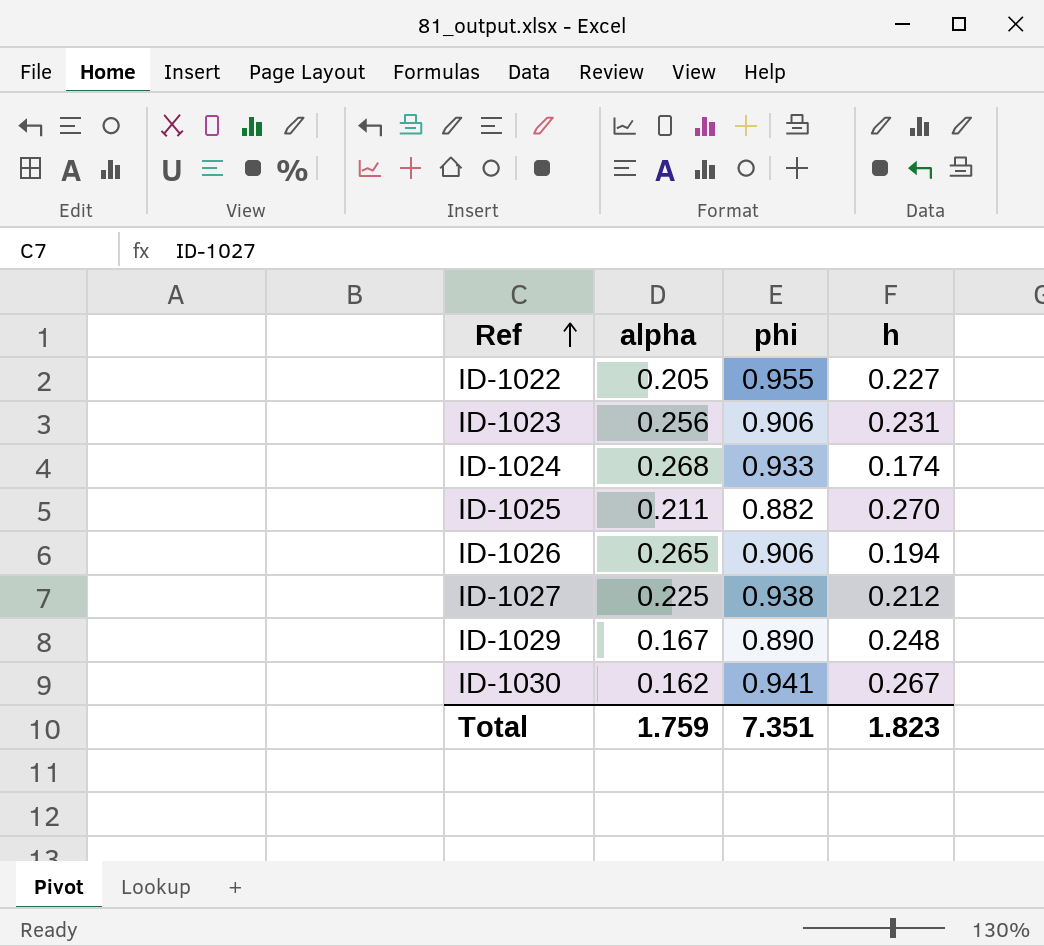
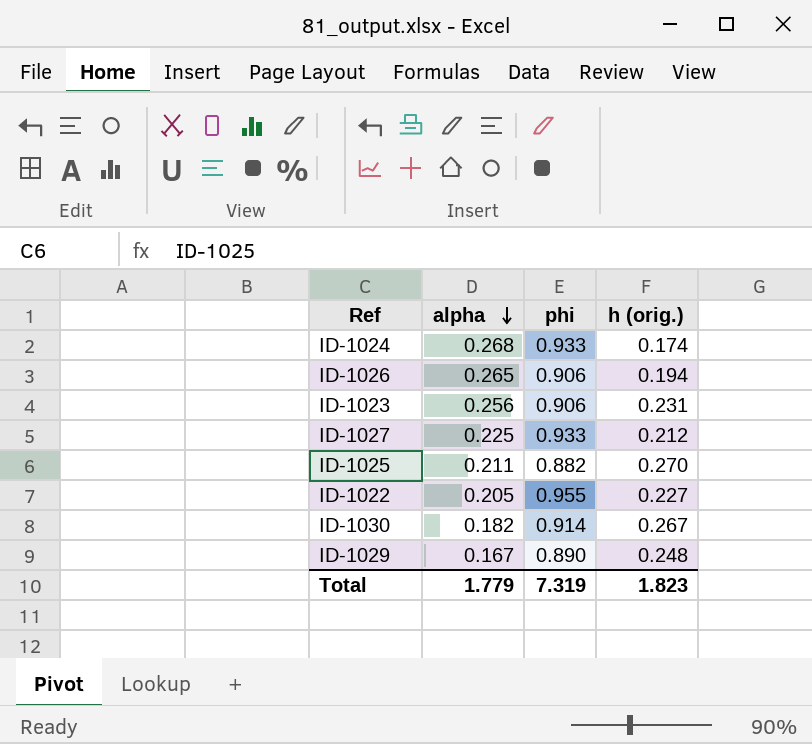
row order: Ref ascending -> alpha descending
column name: h -> h (orig.)
ID-1027 | phi: 0.938 -> 0.933
ID-1030 | alpha: 0.162 -> 0.182
ID-1030 | phi: 0.941 -> 0.914
Total | alpha: 1.759 -> 1.779
Total | phi: 7.351 -> 7.319

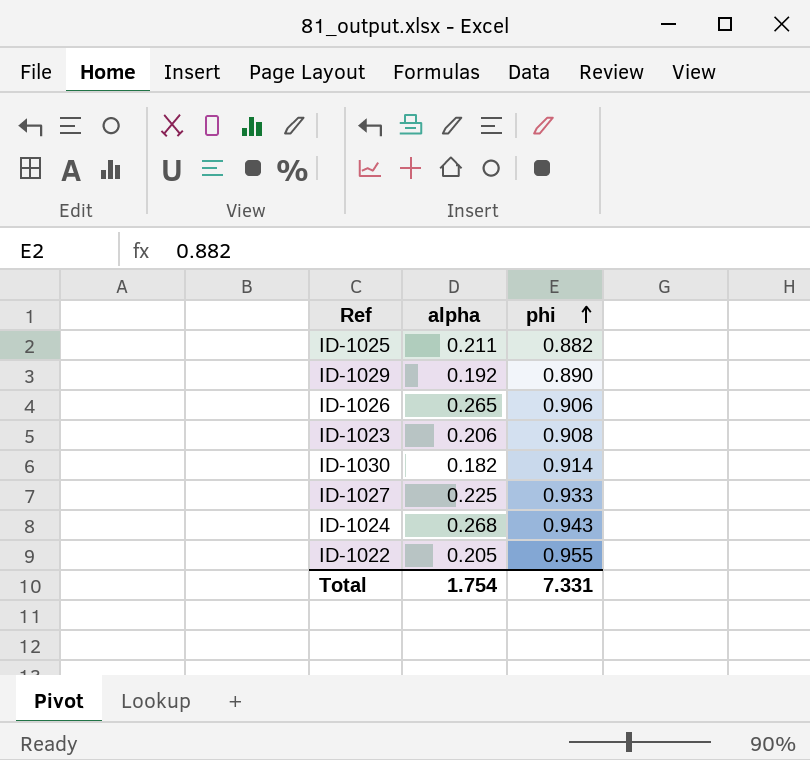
row order: alpha descending -> phi ascending
column h (orig.) | position: 4 -> none
ID-1029 | alpha: 0.167 -> 0.192
ID-1023 | alpha: 0.256 -> 0.206
ID-1023 | phi: 0.906 -> 0.908
ID-1024 | phi: 0.933 -> 0.943
Total | alpha: 1.779 -> 1.754
Total | phi: 7.319 -> 7.331

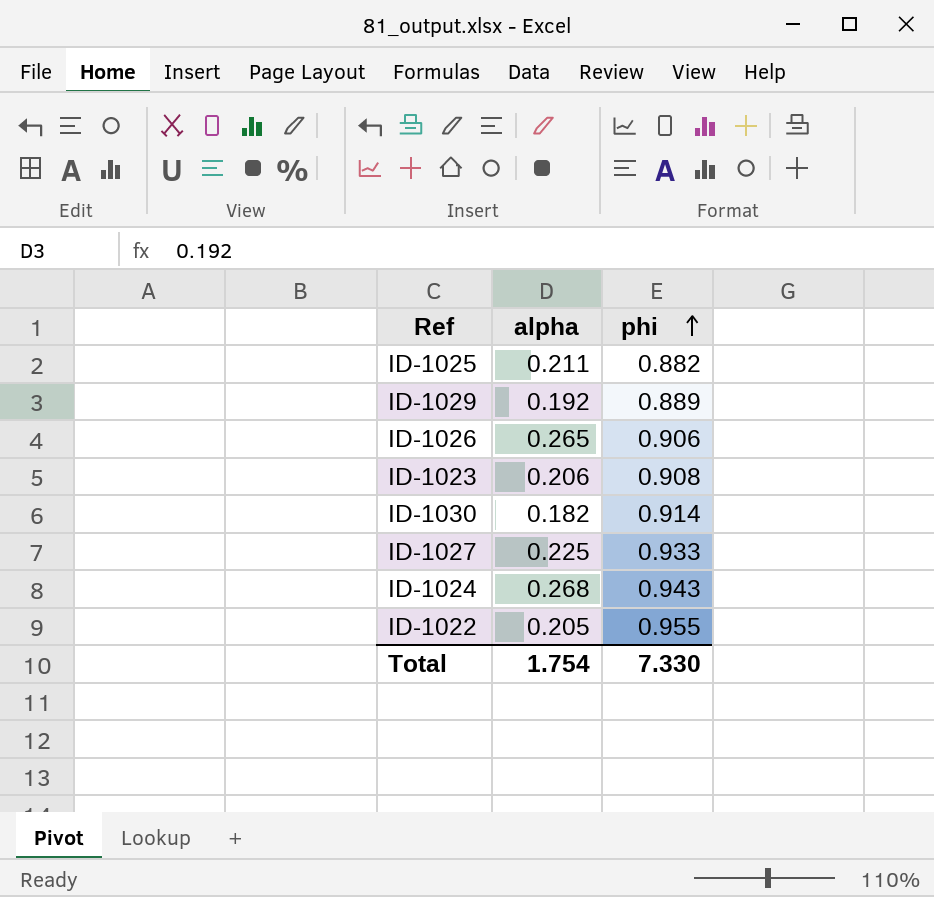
ID-1029 | phi: 0.890 -> 0.889
Total | phi: 7.331 -> 7.330

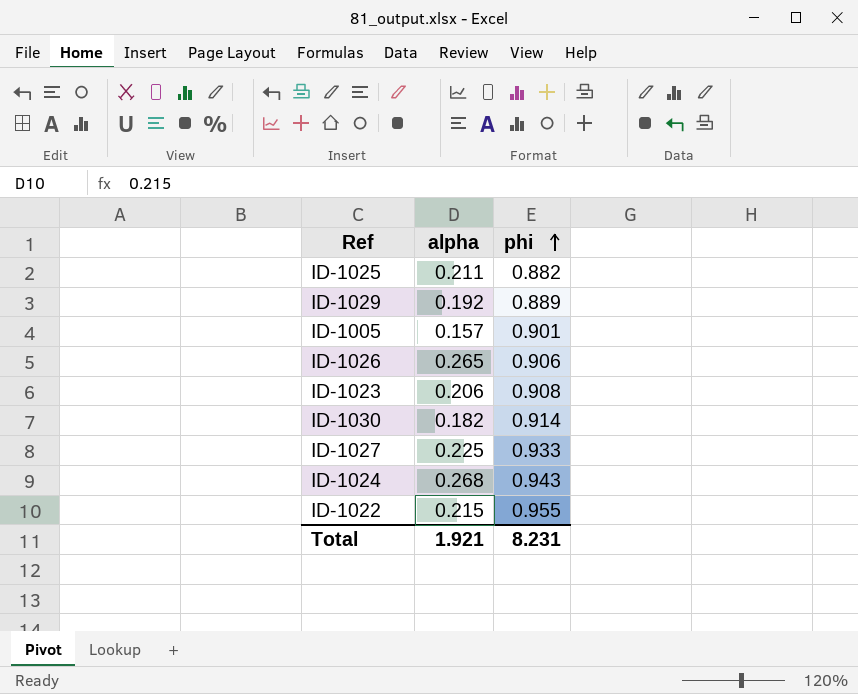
row ID-1005: none -> 0.157 | 0.901
ID-1022 | alpha: 0.205 -> 0.215
Total | alpha: 1.754 -> 1.921
Total | phi: 7.330 -> 8.231

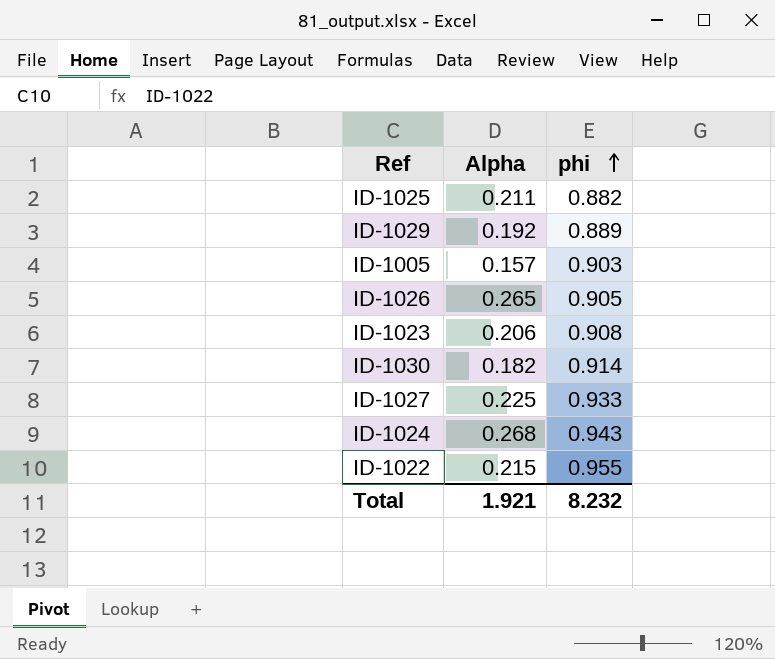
column name: alpha -> Alpha
ID-1005 | phi: 0.901 -> 0.903
ID-1026 | phi: 0.906 -> 0.905
Total | phi: 8.231 -> 8.232

